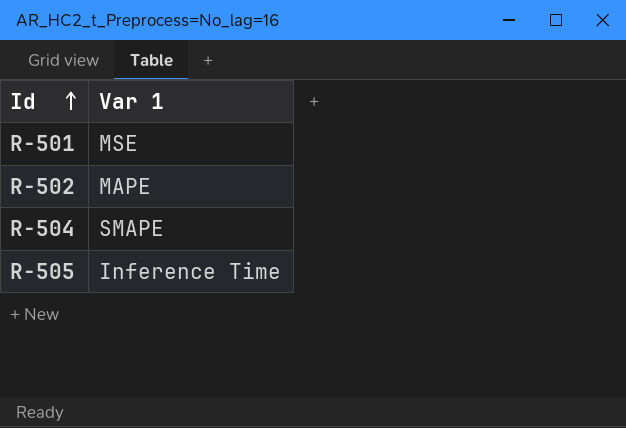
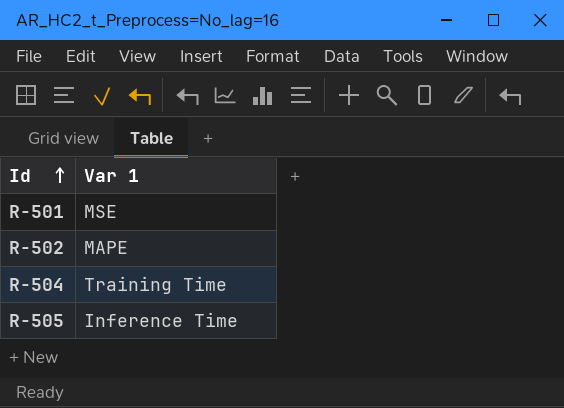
R-504 | Var 1: SMAPE -> Training Time

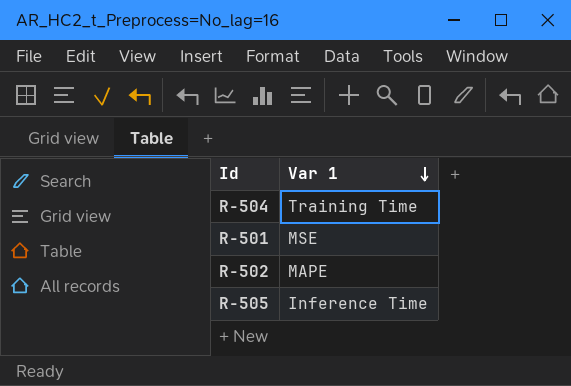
row order: Id ascending -> Var 1 descending

